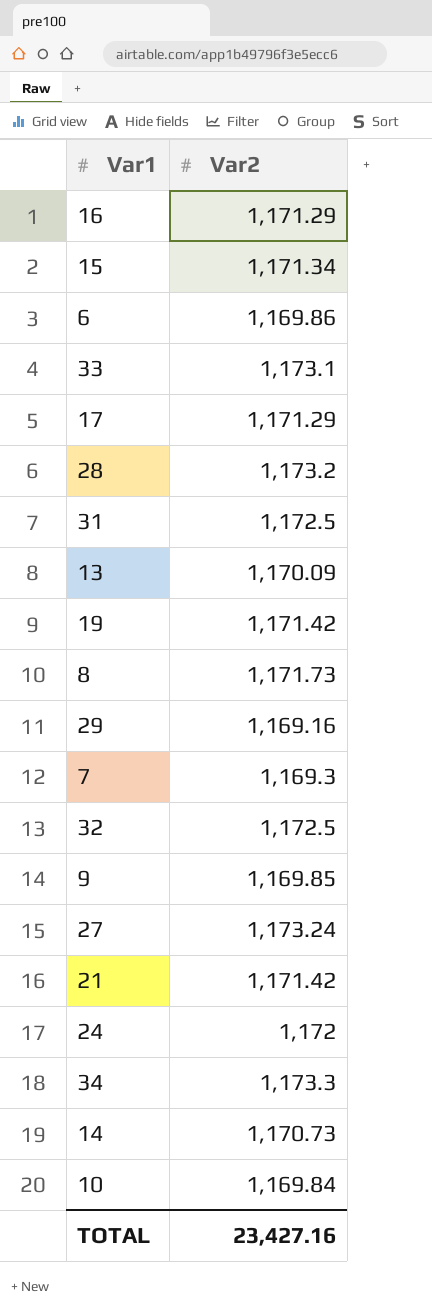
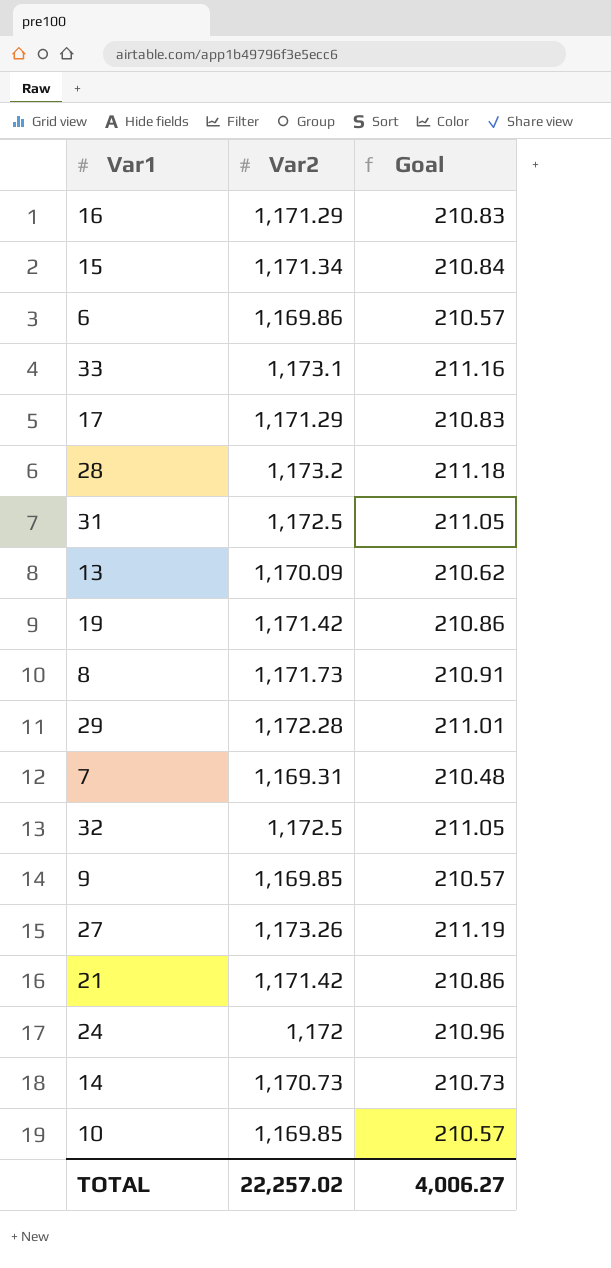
column Goal | formula: none -> [Var2] * 0.18
row 34: 1,173.3 -> none
29 | Var2: 1,169.16 -> 1,172.28
7 | Var2: 1,169.3 -> 1,169.31
27 | Var2: 1,173.24 -> 1,173.26
10 | Var2: 1,169.84 -> 1,169.85
TOTAL | Var2: 23,427.16 -> 22,257.02

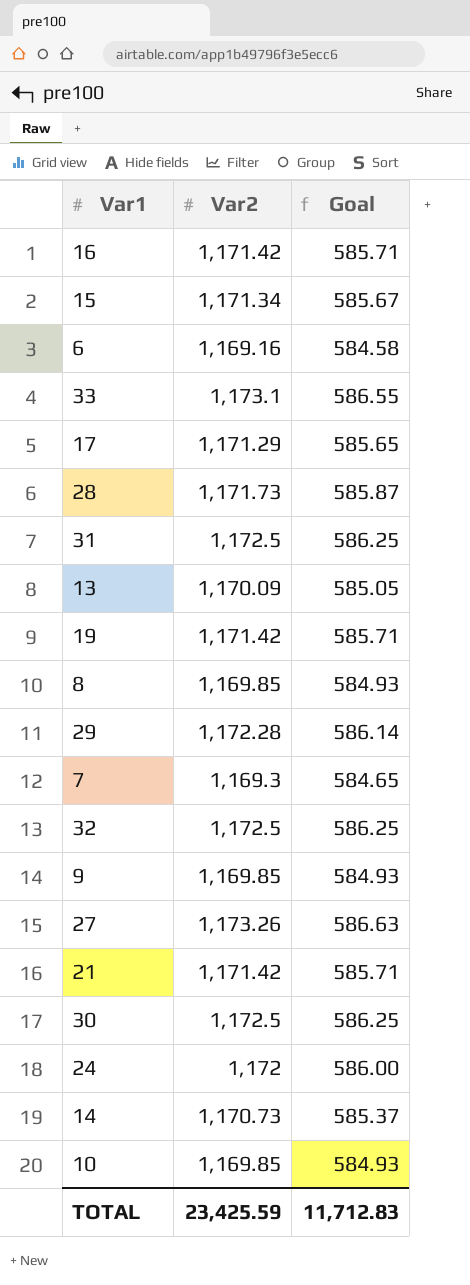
column Goal | formula: [Var2] * 0.18 -> [Var2] * 0.5
16 | Var2: 1,171.29 -> 1,171.42
6 | Var2: 1,169.86 -> 1,169.16
28 | Var2: 1,173.2 -> 1,171.73
8 | Var2: 1,171.73 -> 1,169.85
7 | Var2: 1,169.31 -> 1,169.3
row 30: none -> 1,172.5 | 586.25
TOTAL | Var2: 22,257.02 -> 23,425.59
TOTAL | Goal: 4,006.27 -> 11,712.83

